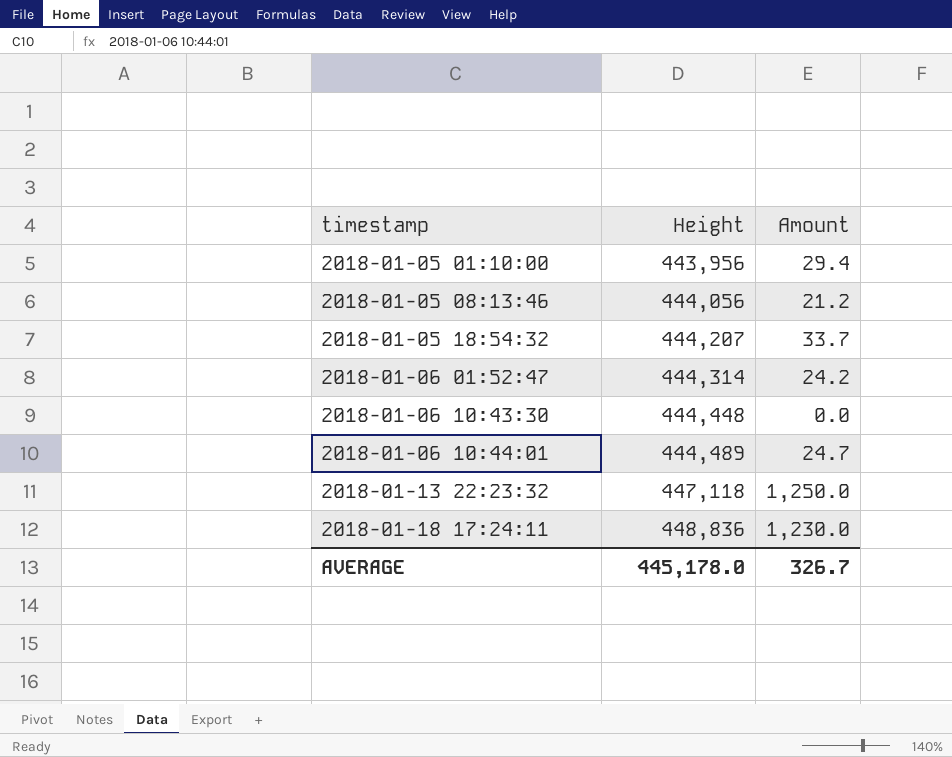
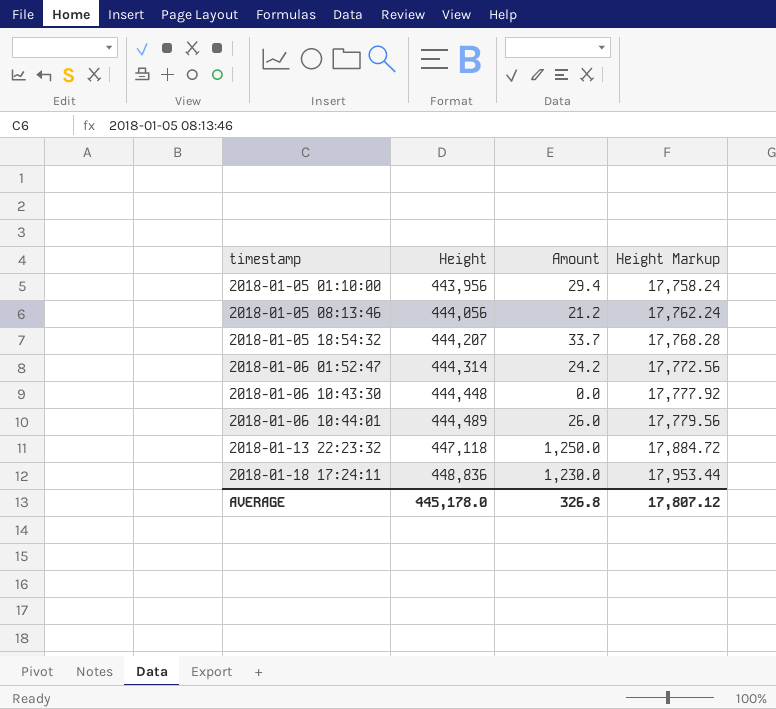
column Height Markup | formula: none -> [Height] * 0.04
2018-01-06 10:44:01 | Amount: 24.7 -> 26.0
AVERAGE | Amount: 326.7 -> 326.8

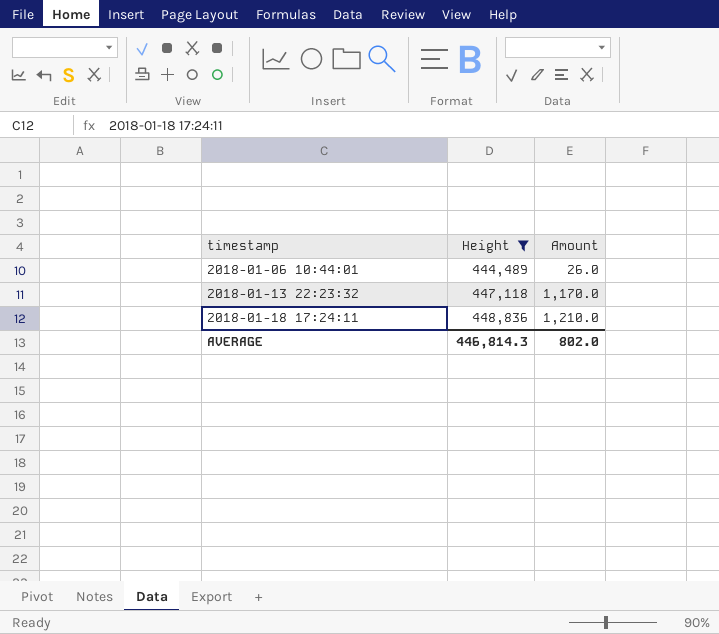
filter: none -> Height >= 444,489
column Height Markup | formula: [Height] * 0.04 -> none
2018-01-13 22:23:32 | Amount: 1,250.0 -> 1,170.0
2018-01-18 17:24:11 | Amount: 1,230.0 -> 1,210.0
AVERAGE | Height: 445,178.0 -> 446,814.3
AVERAGE | Amount: 326.8 -> 802.0

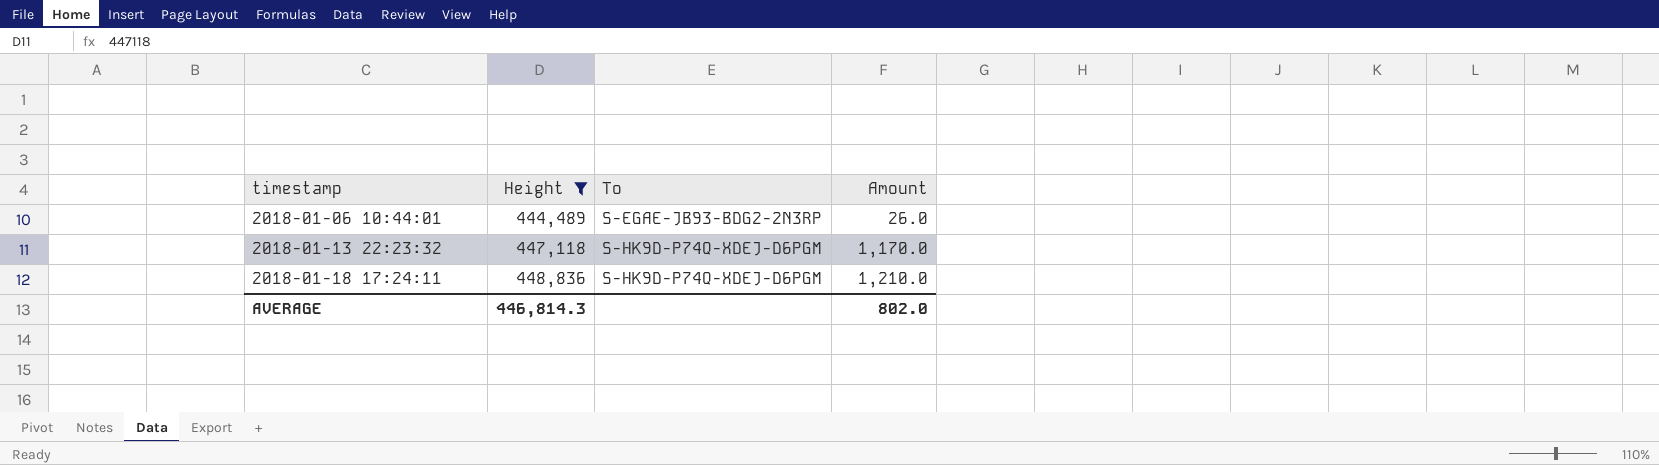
column To | position: none -> 3

